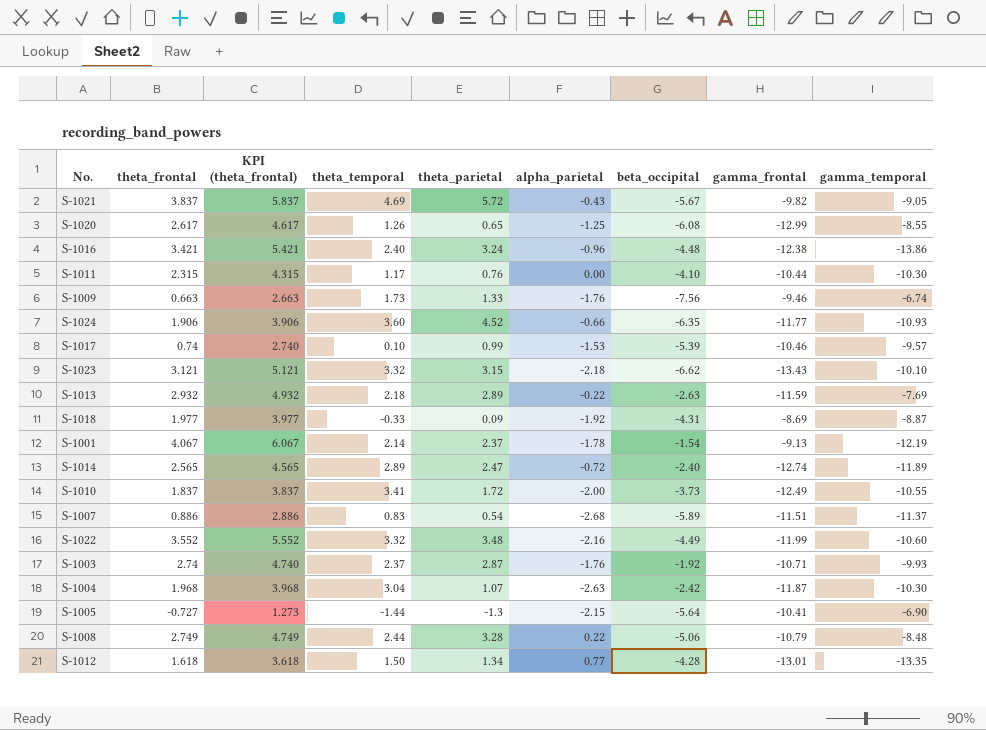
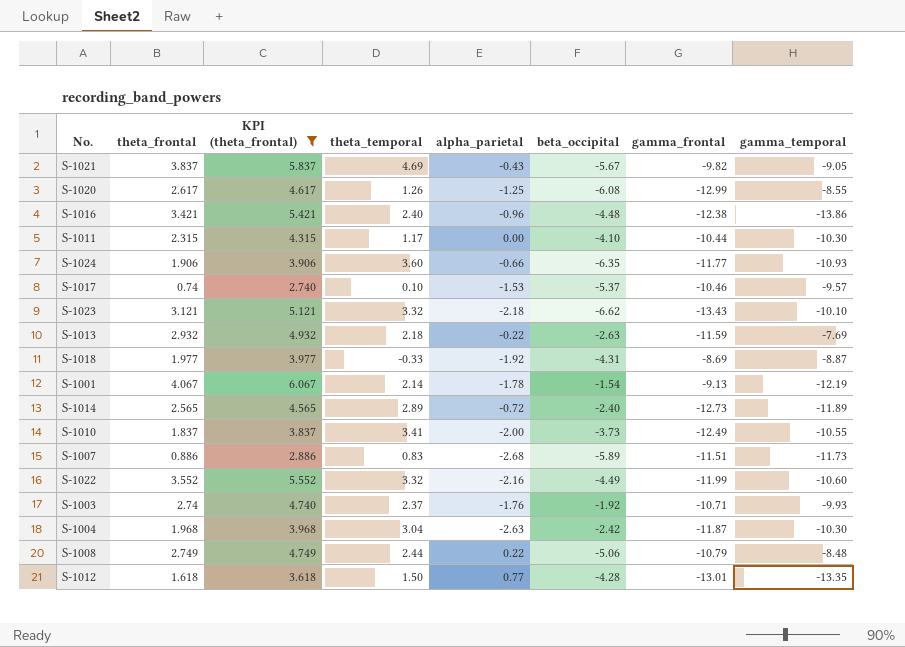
filter: none -> KPI (theta_frontal) >= 2.740
column theta_parietal | position: 5 -> none
S-1017 | beta_occipital: -5.39 -> -5.37
S-1014 | gamma_frontal: -12.74 -> -12.73
S-1007 | gamma_temporal: -11.37 -> -11.73

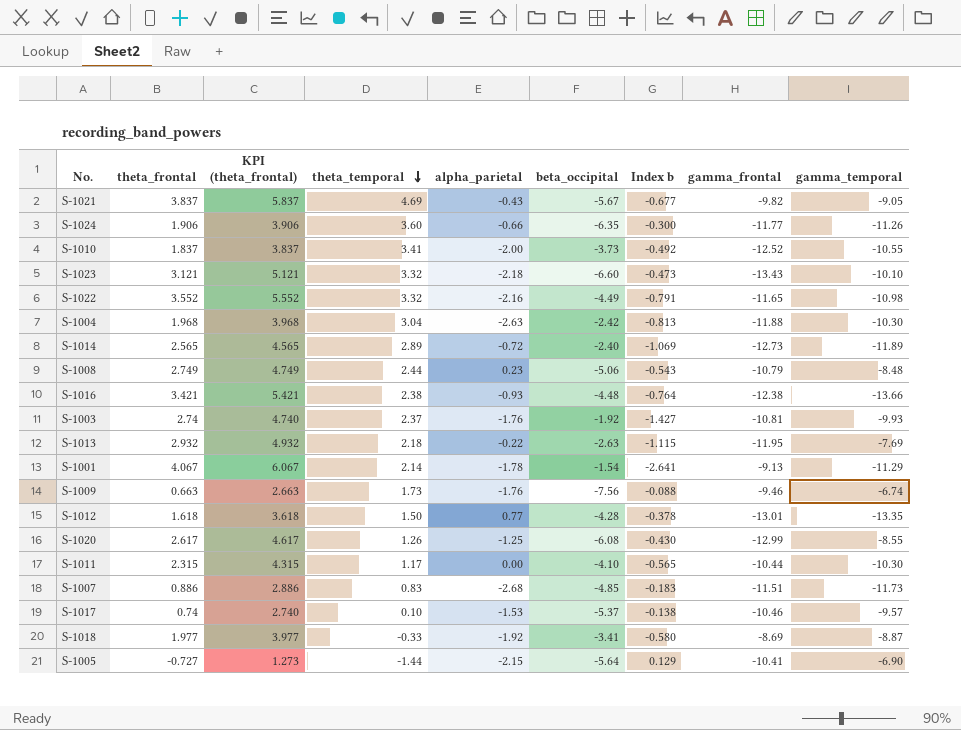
filter: KPI (theta_frontal) >= 2.740 -> none
row order: none -> theta_temporal descending
column Index b | formula: none -> [theta_frontal] / [beta_occipital]
S-1024 | gamma_temporal: -10.93 -> -11.26
S-1010 | gamma_frontal: -12.49 -> -12.52
S-1023 | beta_occipital: -6.62 -> -6.60
S-1022 | gamma_frontal: -11.99 -> -11.65
S-1022 | gamma_temporal: -10.60 -> -10.98
S-1004 | gamma_frontal: -11.87 -> -11.88
S-1008 | alpha_parietal: 0.22 -> 0.23
S-1016 | theta_temporal: 2.40 -> 2.38
S-1016 | alpha_parietal: -0.96 -> -0.93
S-1016 | gamma_temporal: -13.86 -> -13.66
S-1003 | gamma_frontal: -10.71 -> -10.81
S-1013 | gamma_frontal: -11.59 -> -11.95
S-1001 | gamma_temporal: -12.19 -> -11.29
S-1007 | beta_occipital: -5.89 -> -4.85
S-1018 | beta_occipital: -4.31 -> -3.41

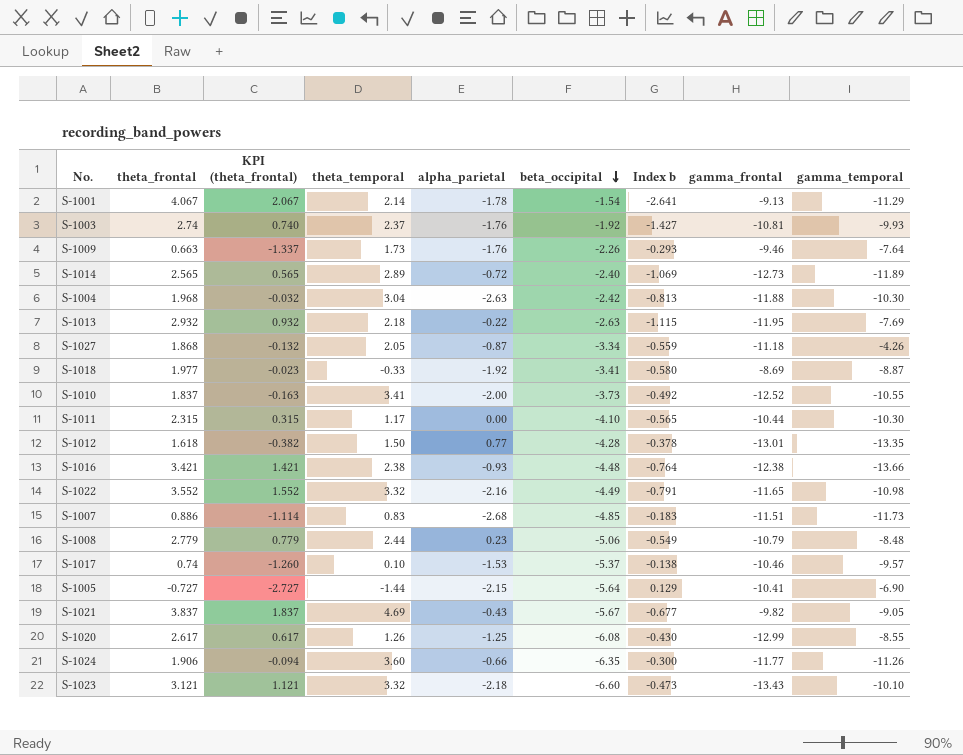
row order: theta_temporal descending -> beta_occipital descending
column KPI (theta_frontal) | formula: [theta_frontal] + 2 -> [theta_frontal] - 2
S-1009 | beta_occipital: -7.56 -> -2.26
S-1009 | Index b: -0.088 -> -0.293
S-1009 | gamma_temporal: -6.74 -> -7.64
row S-1027: none -> 1.868 | -0.132 | 2.05 | -0.87 | -3.34 | -0.559 | -11.18 | -4.26
S-1008 | theta_frontal: 2.749 -> 2.779
S-1008 | Index b: -0.543 -> -0.549

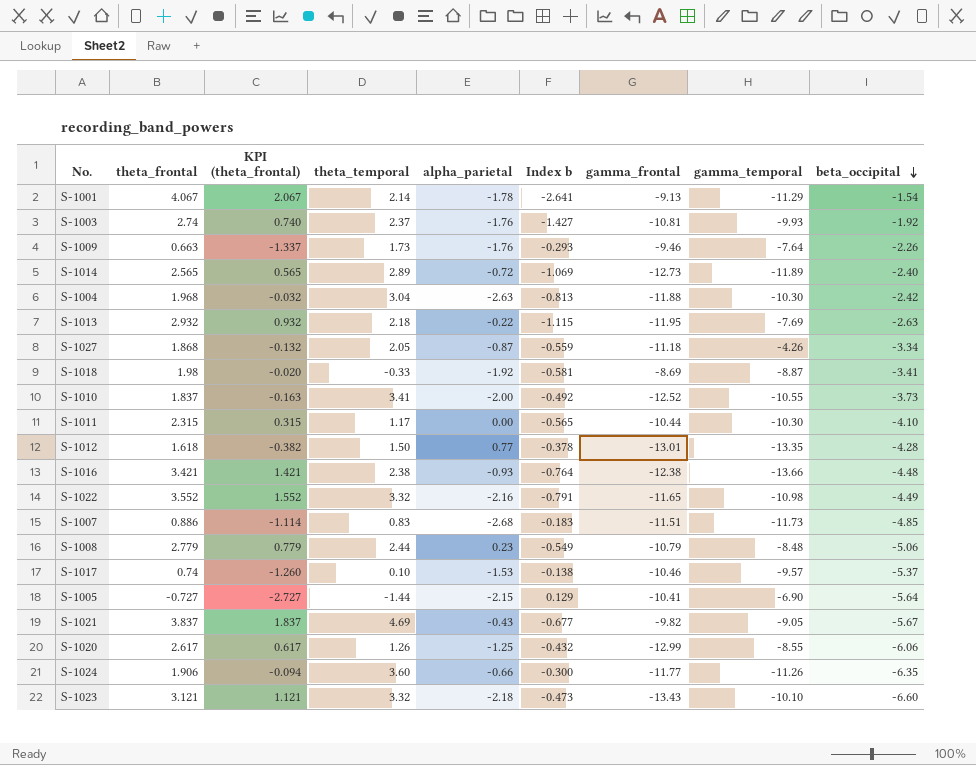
column beta_occipital | position: 6 -> 9
S-1018 | theta_frontal: 1.977 -> 1.98
S-1018 | KPI (theta_frontal): -0.023 -> -0.020
S-1018 | Index b: -0.580 -> -0.581
S-1020 | Index b: -0.430 -> -0.432
S-1020 | beta_occipital: -6.08 -> -6.06

